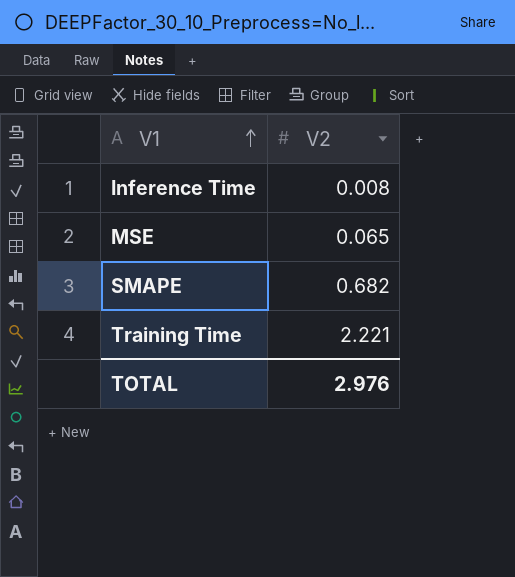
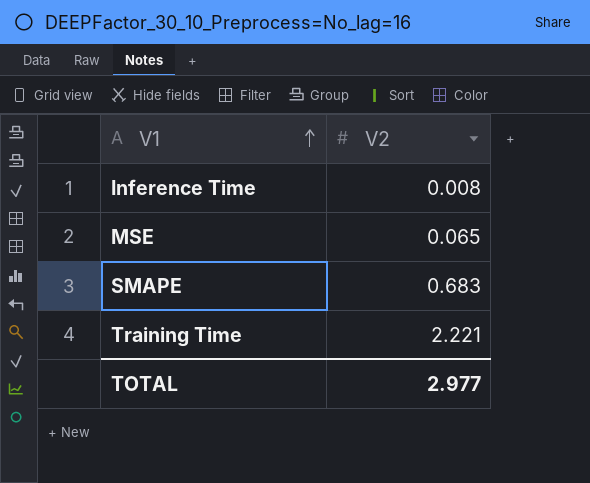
SMAPE | V2: 0.682 -> 0.683
TOTAL | V2: 2.976 -> 2.977

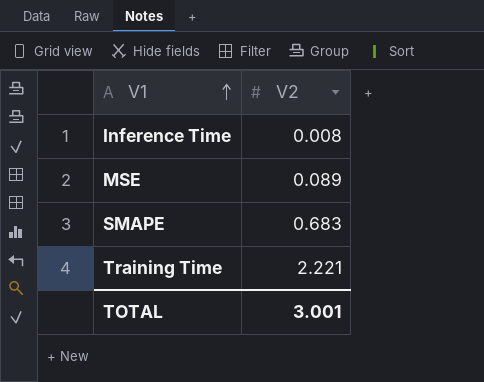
MSE | V2: 0.065 -> 0.089
TOTAL | V2: 2.977 -> 3.001

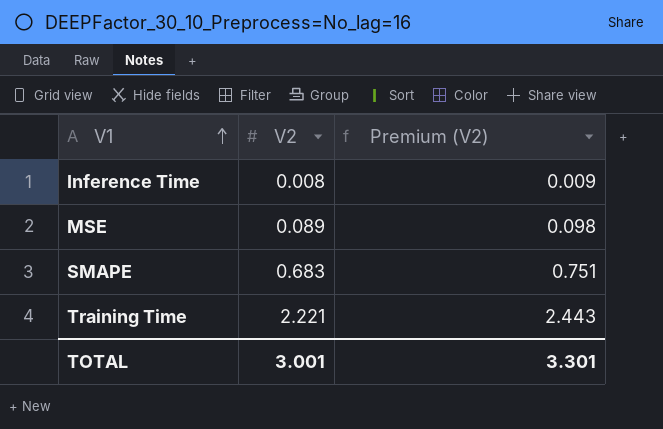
column Premium (V2) | formula: none -> [V2] * 1.1

